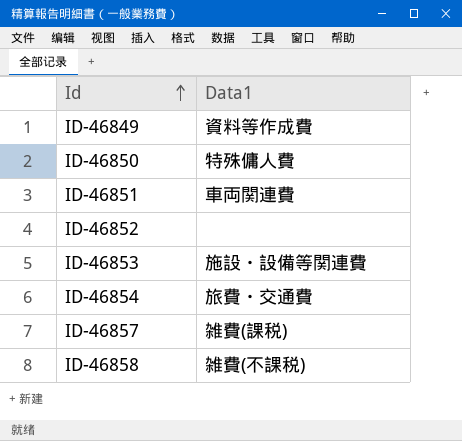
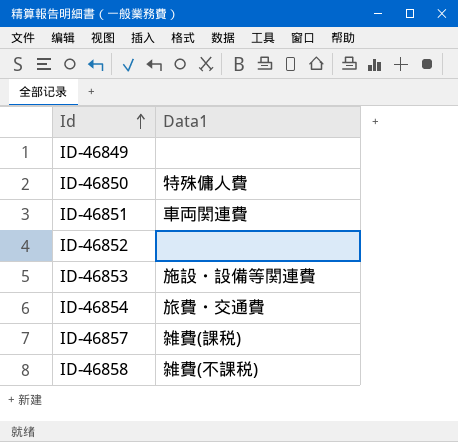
ID-46849 | Data1: 資料等作成費 -> none

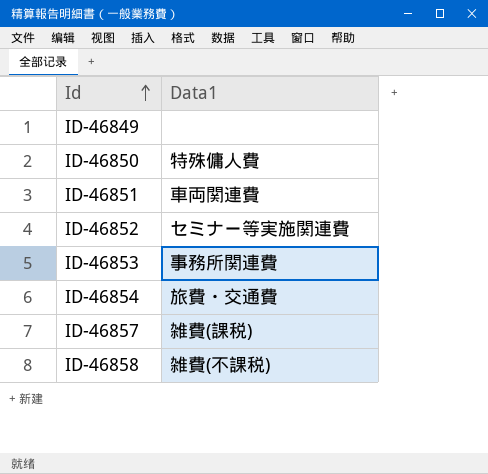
ID-46852 | Data1: none -> セミナー等実施関連費
ID-46853 | Data1: 施設・設備等関連費 -> 事務所関連費

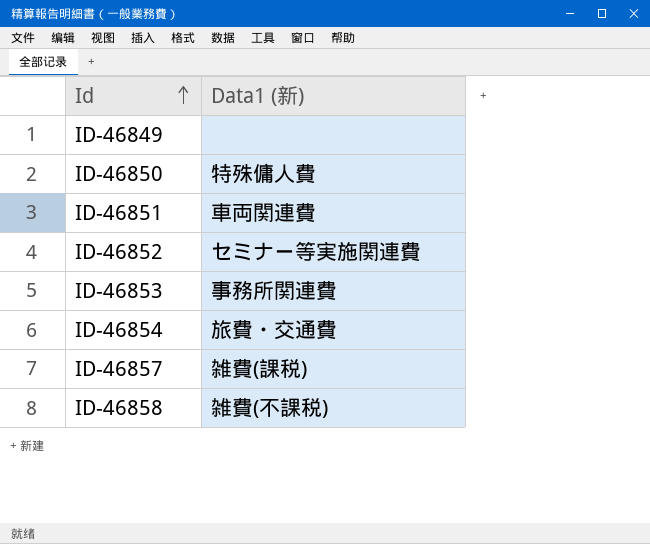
column name: Data1 -> Data1 (新)

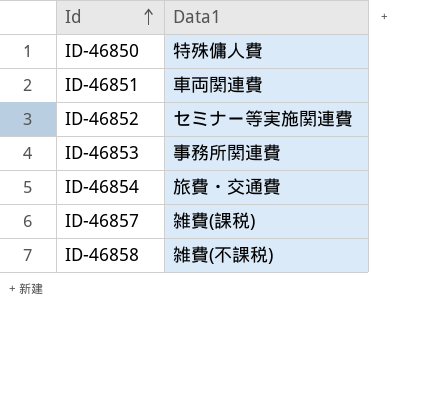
column name: Data1 (新) -> Data1
row ID-46849: none -> none

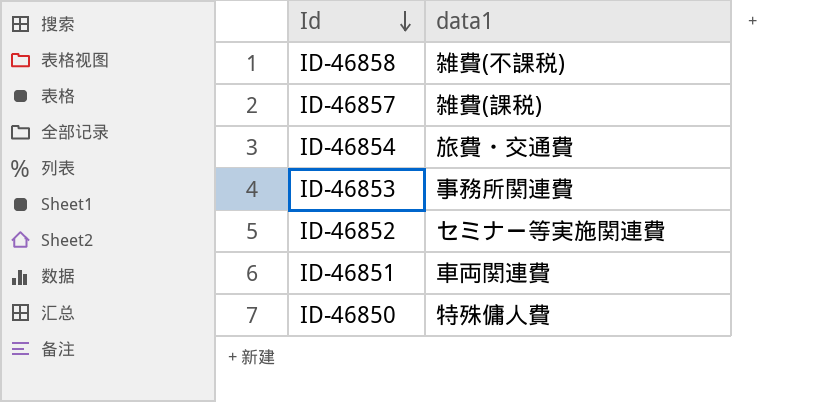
row order: Id ascending -> Id descending
column name: Data1 -> data1

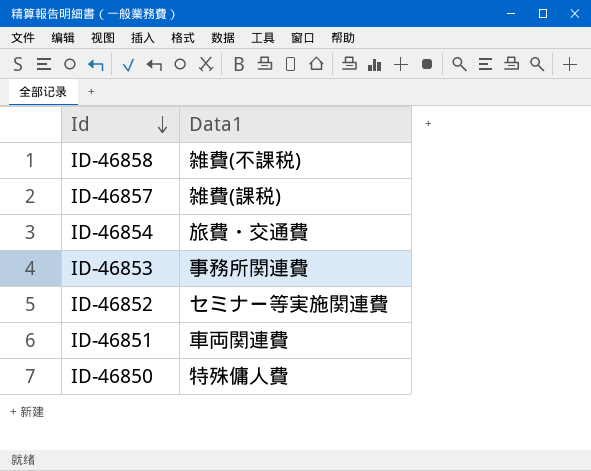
column name: data1 -> Data1

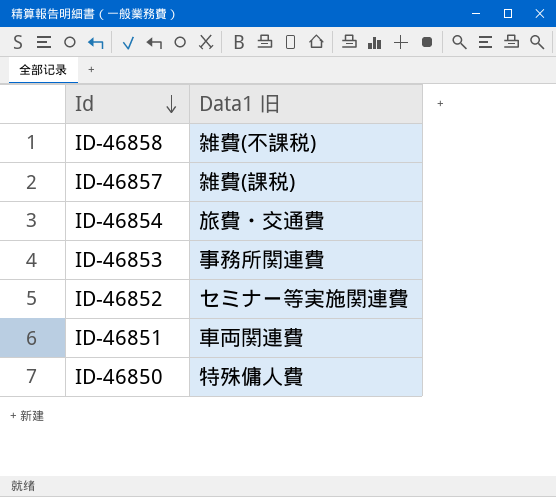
column name: Data1 -> Data1 旧

